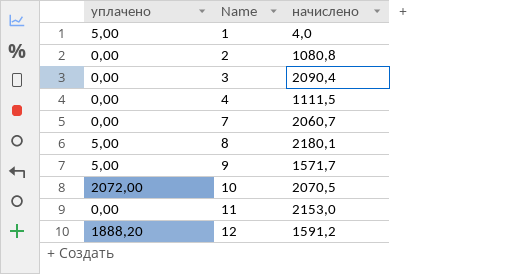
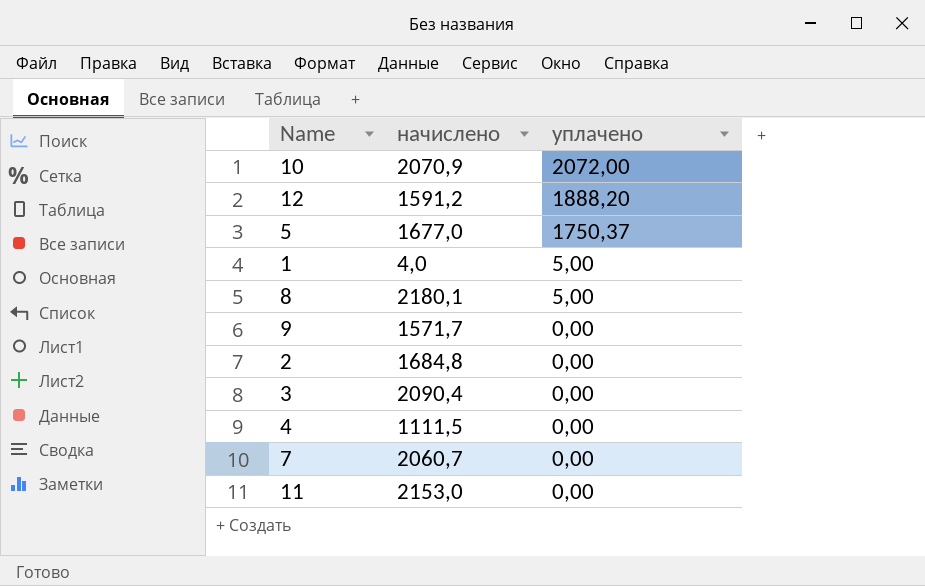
row order: Name ascending -> уплачено descending
column уплачено | position: 1 -> 3
10 | начислено: 2070,5 -> 2070,9
row 5: none -> 1677,0 | 1750,37
9 | уплачено: 5,00 -> 0,00
2 | начислено: 1080,8 -> 1684,8

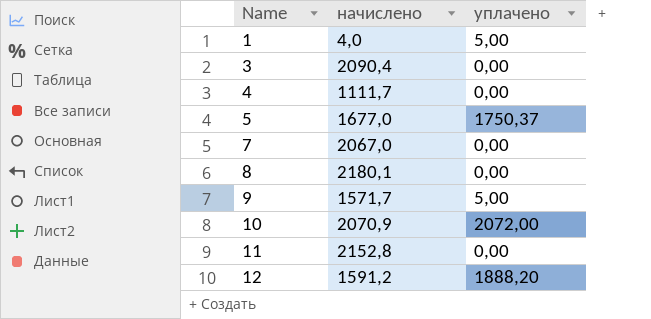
row order: уплачено descending -> Name ascending
row 2: 1684,8 | 0,00 -> none
4 | начислено: 1111,5 -> 1111,7
7 | начислено: 2060,7 -> 2067,0
8 | уплачено: 5,00 -> 0,00
9 | уплачено: 0,00 -> 5,00
11 | начислено: 2153,0 -> 2152,8

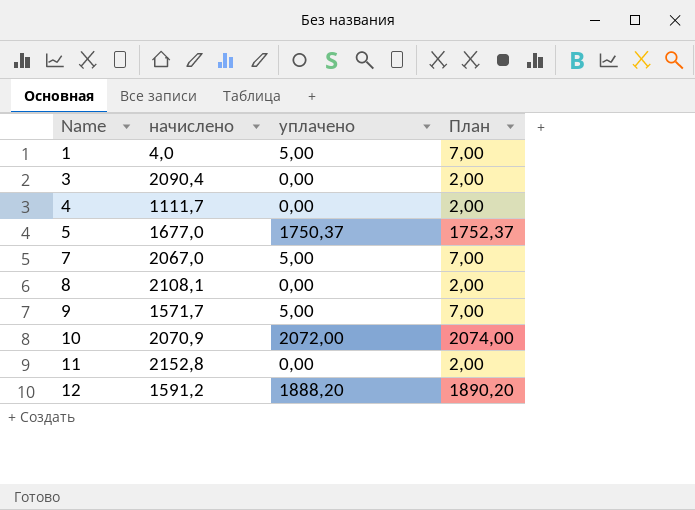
column План | formula: none -> [уплачено] + 2
7 | уплачено: 0,00 -> 5,00
8 | начислено: 2180,1 -> 2108,1

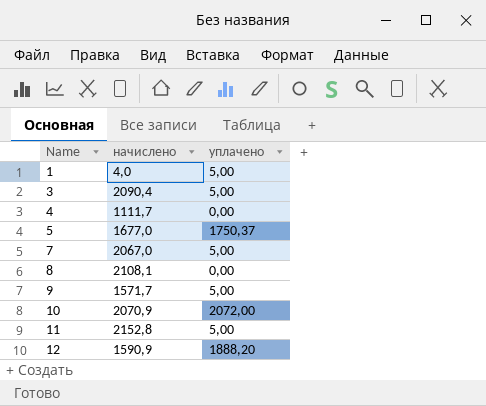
column План | formula: [уплачено] + 2 -> none
3 | уплачено: 0,00 -> 5,00
11 | уплачено: 0,00 -> 5,00
12 | начислено: 1591,2 -> 1590,9

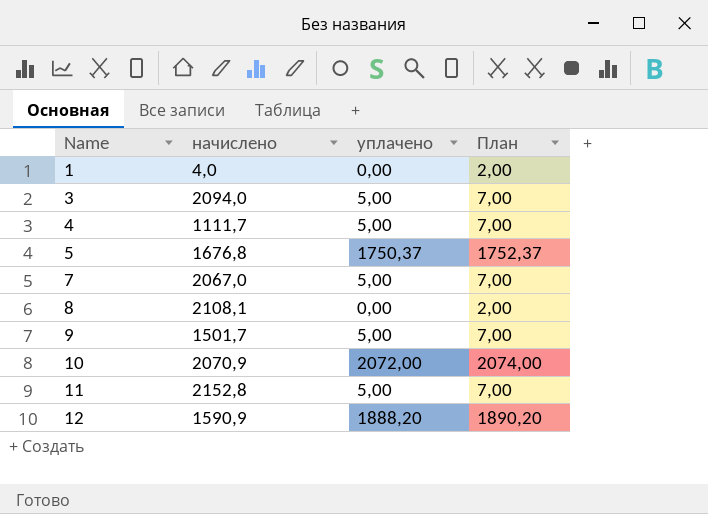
column План | formula: none -> [уплачено] + 2
1 | уплачено: 5,00 -> 0,00
3 | начислено: 2090,4 -> 2094,0
4 | уплачено: 0,00 -> 5,00
5 | начислено: 1677,0 -> 1676,8
9 | начислено: 1571,7 -> 1501,7

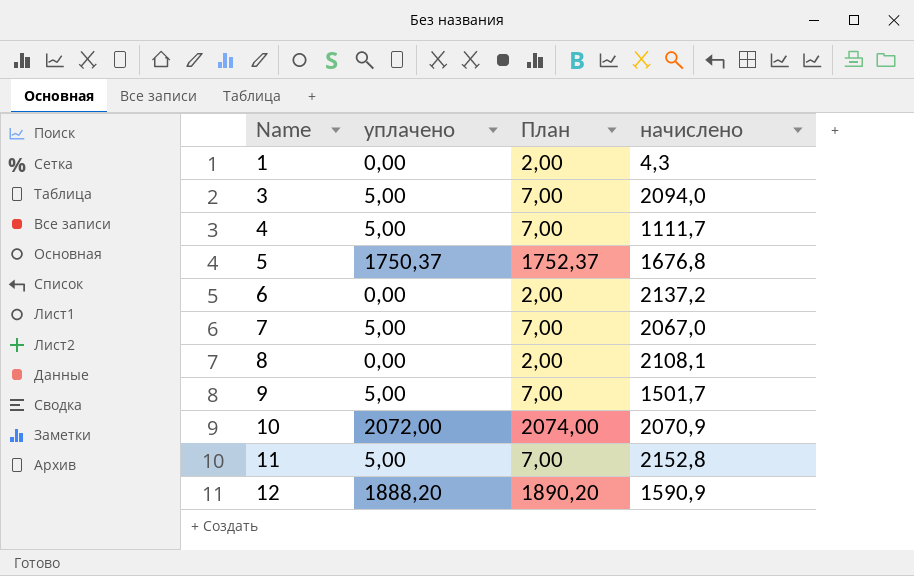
column начислено | position: 2 -> 4
1 | начислено: 4,0 -> 4,3
row 6: none -> 0,00 | 2,00 | 2137,2

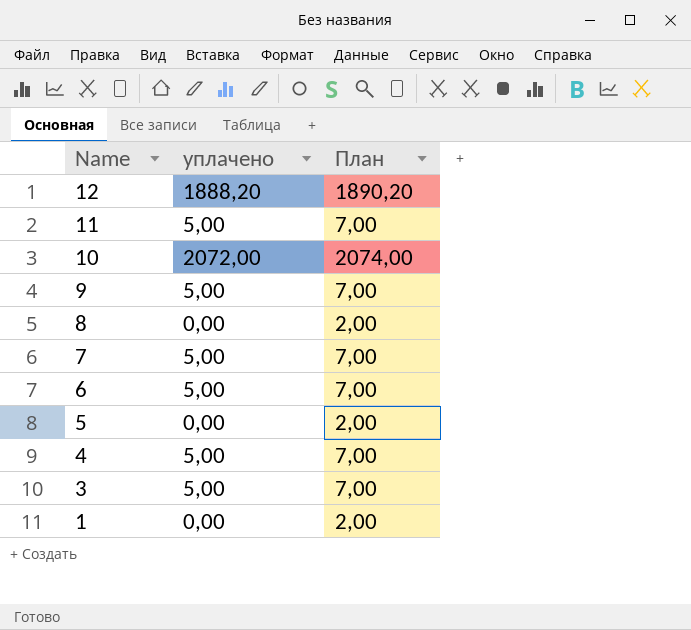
row order: Name ascending -> Name descending
column начислено | position: 4 -> none
6 | уплачено: 0,00 -> 5,00
6 | План: 2,00 -> 7,00
5 | уплачено: 1750,37 -> 0,00
5 | План: 1752,37 -> 2,00

